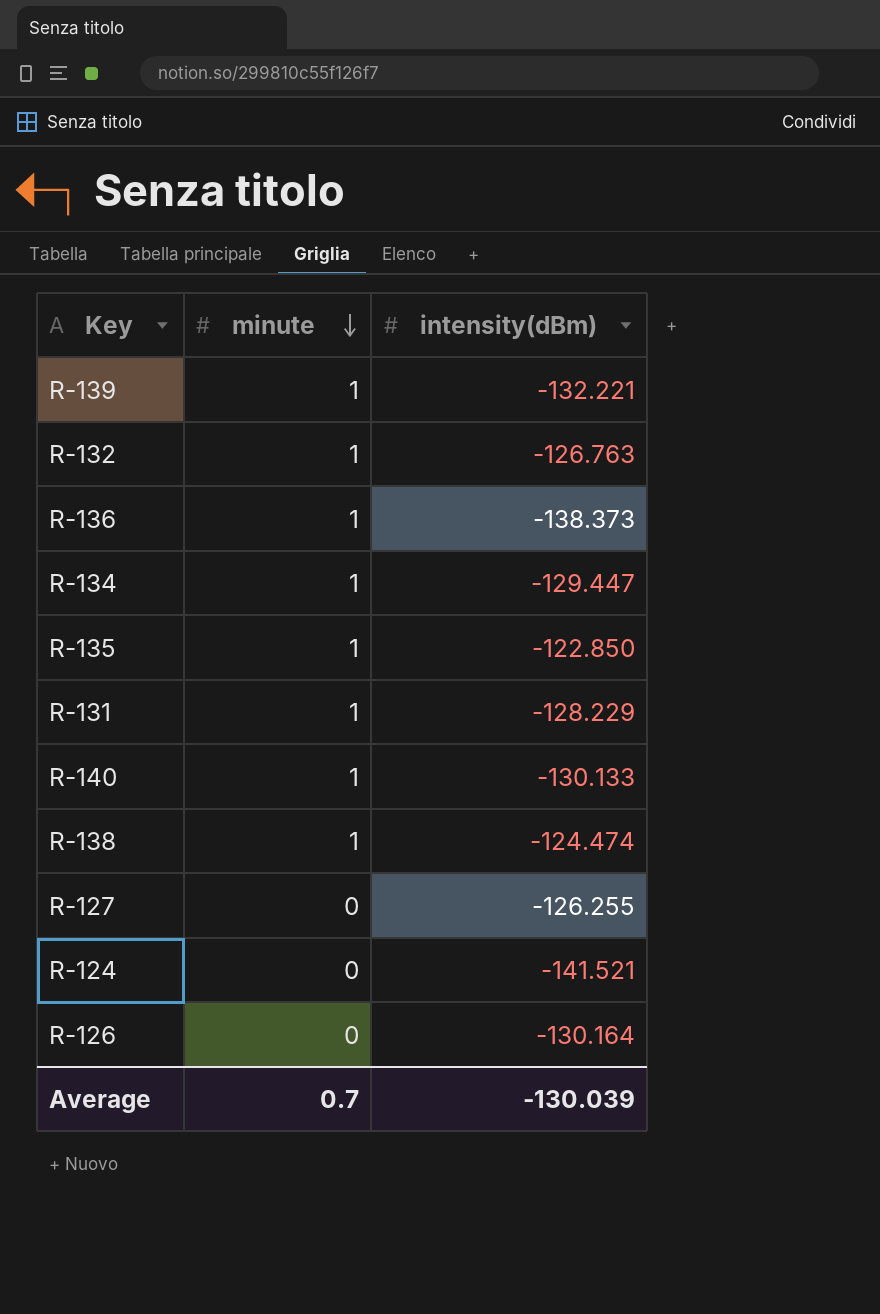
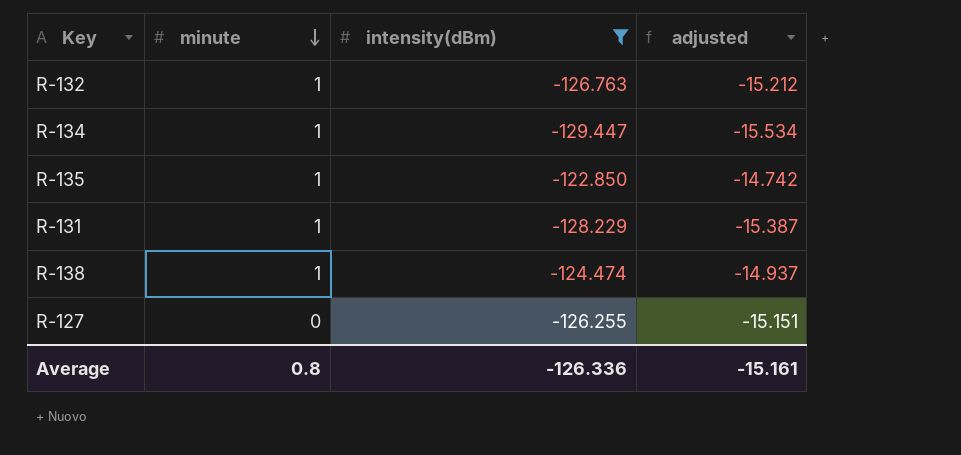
filter: none -> intensity(dBm) >= -129.447
column adjusted | formula: none -> [intensity(dBm)] * 0.12
Average | minute: 0.7 -> 0.8
Average | intensity(dBm): -130.039 -> -126.336

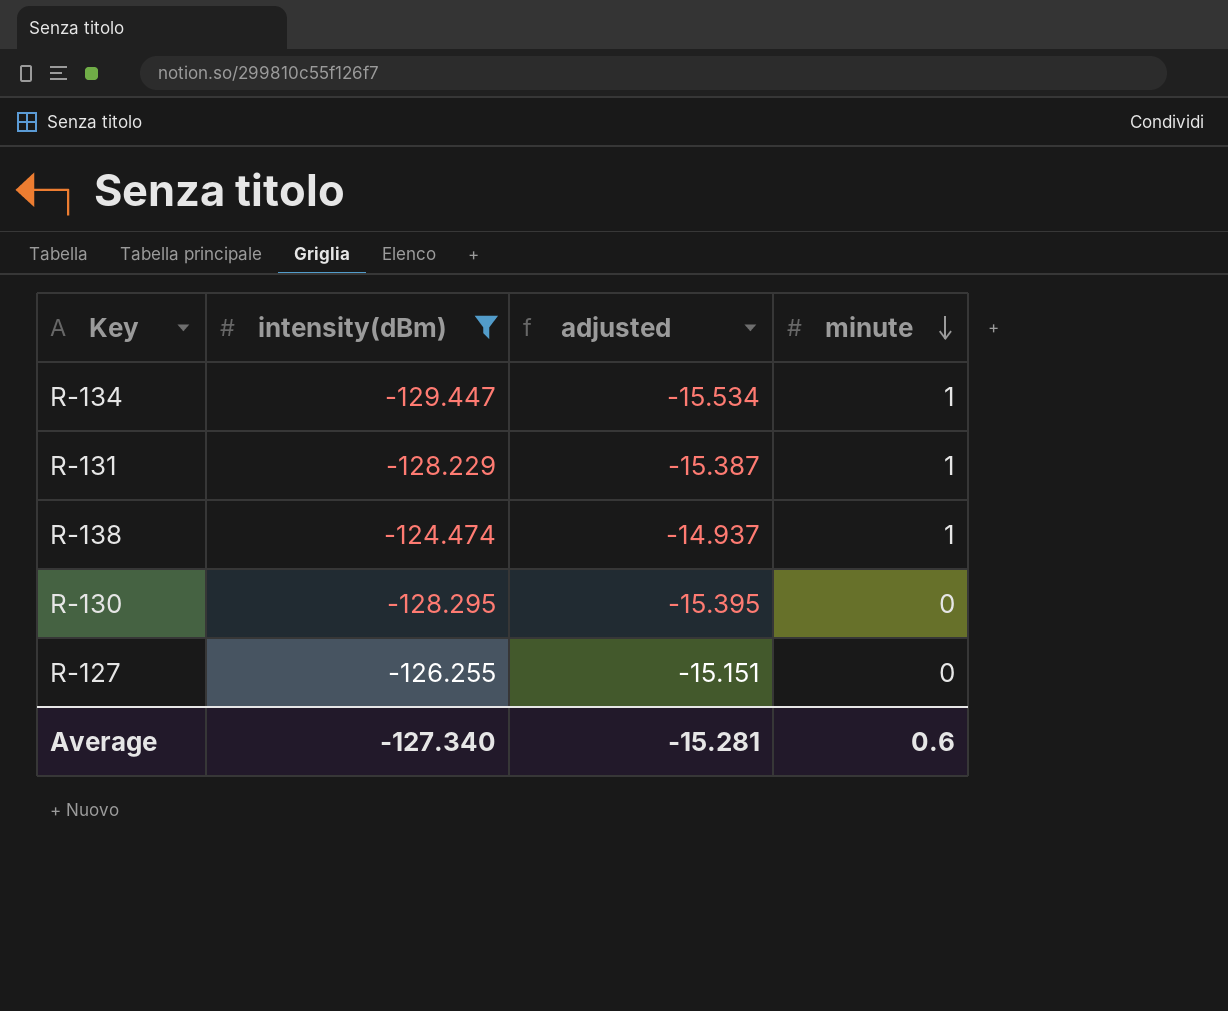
column minute | position: 2 -> 4
row R-132: 1 | -126.763 | -15.212 -> none
row R-135: 1 | -122.850 | -14.742 -> none
row R-130: none -> -128.295 | -15.395 | 0
Average | intensity(dBm): -126.336 -> -127.340
Average | adjusted: -15.161 -> -15.281
Average | minute: 0.8 -> 0.6

